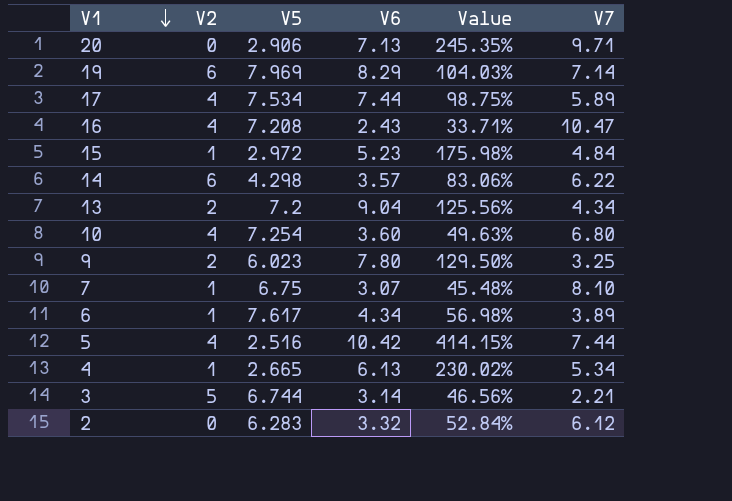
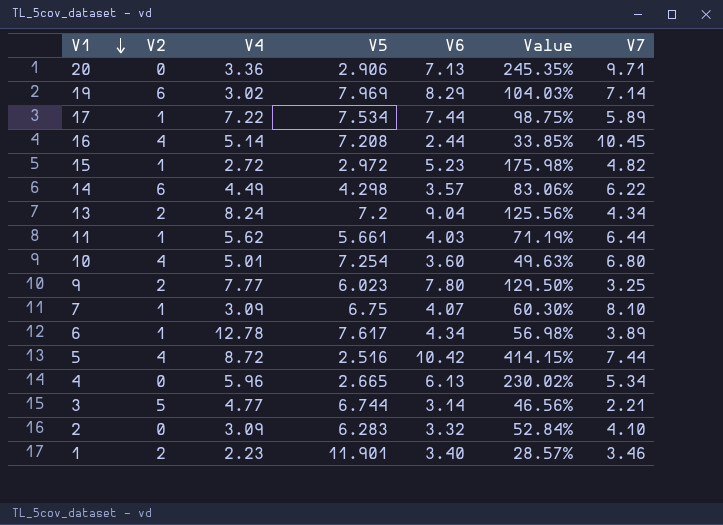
column V4 | position: none -> 3
17 | V2: 4 -> 1
16 | V6: 2.43 -> 2.44
16 | Value: 33.71% -> 33.85%
16 | V7: 10.47 -> 10.45
15 | V7: 4.84 -> 4.82
row 11: none -> 1 | 5.62 | 5.661 | 4.03 | 71.19% | 6.44
7 | V6: 3.07 -> 4.07
7 | Value: 45.48% -> 60.30%
4 | V2: 1 -> 0
2 | V7: 6.12 -> 4.10
row 1: none -> 2 | 2.23 | 11.901 | 3.40 | 28.57% | 3.46

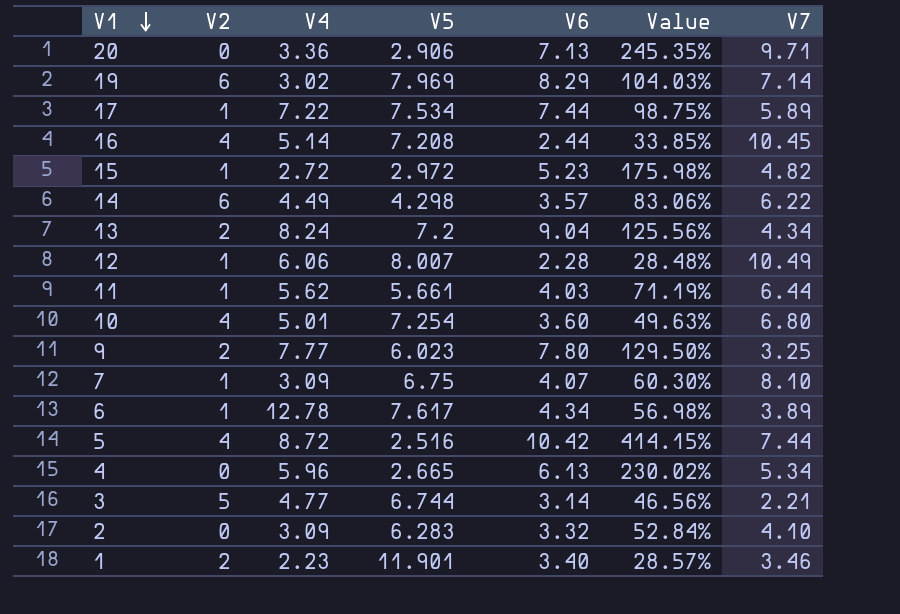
row 12: none -> 1 | 6.06 | 8.007 | 2.28 | 28.48% | 10.49

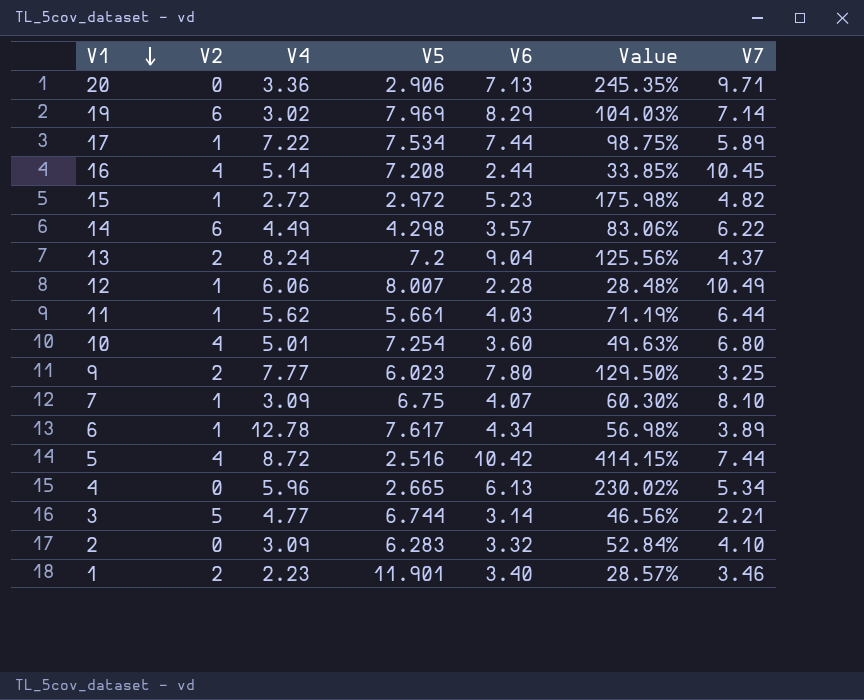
13 | V7: 4.34 -> 4.37

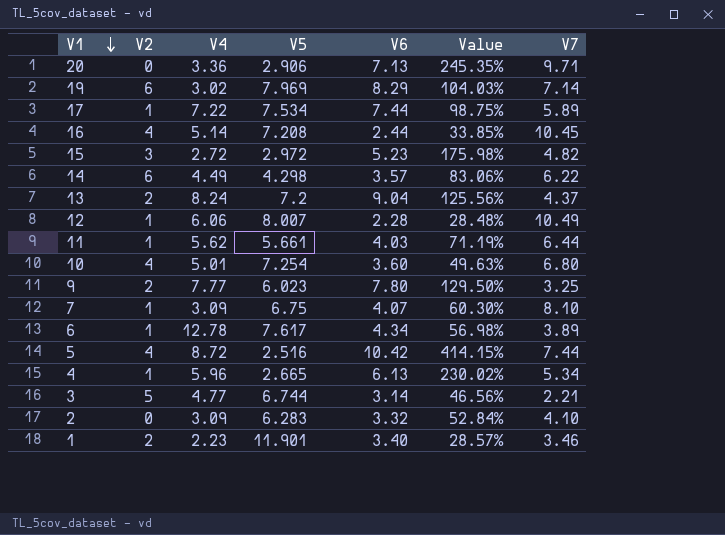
15 | V2: 1 -> 3
4 | V2: 0 -> 1

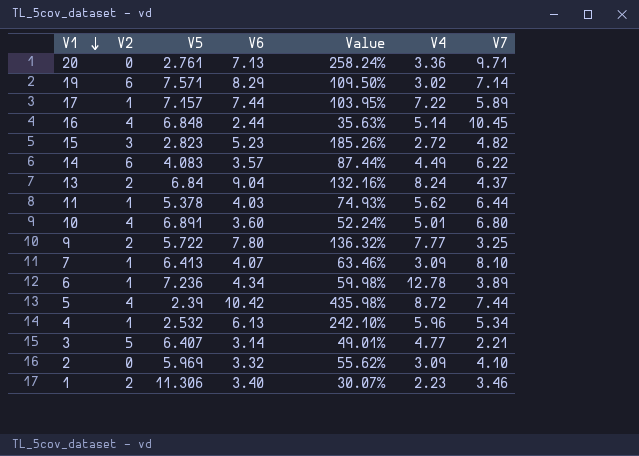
column V4 | position: 3 -> 6
row 12: 1 | 6.06 | 8.007 | 2.28 | 28.48% | 10.49 -> none
20 | V5: 2.906 -> 2.761
20 | Value: 245.35% -> 258.24%
19 | V5: 7.969 -> 7.571
19 | Value: 104.03% -> 109.50%
17 | V5: 7.534 -> 7.157
17 | Value: 98.75% -> 103.95%
16 | V5: 7.208 -> 6.848
16 | Value: 33.85% -> 35.63%
15 | V5: 2.972 -> 2.823
15 | Value: 175.98% -> 185.26%
14 | V5: 4.298 -> 4.083
14 | Value: 83.06% -> 87.44%
13 | V5: 7.2 -> 6.84
13 | Value: 125.56% -> 132.16%
11 | V5: 5.661 -> 5.378
11 | Value: 71.19% -> 74.93%
10 | V5: 7.254 -> 6.891
10 | Value: 49.63% -> 52.24%
9 | V5: 6.023 -> 5.722
9 | Value: 129.50% -> 136.32%
7 | V5: 6.75 -> 6.413
7 | Value: 60.30% -> 63.46%
6 | V5: 7.617 -> 7.236
6 | Value: 56.98% -> 59.98%
5 | V5: 2.516 -> 2.39
5 | Value: 414.15% -> 435.98%
4 | V5: 2.665 -> 2.532
4 | Value: 230.02% -> 242.10%
3 | V5: 6.744 -> 6.407
3 | Value: 46.56% -> 49.01%
2 | V5: 6.283 -> 5.969
2 | Value: 52.84% -> 55.62%
1 | V5: 11.901 -> 11.306
1 | Value: 28.57% -> 30.07%

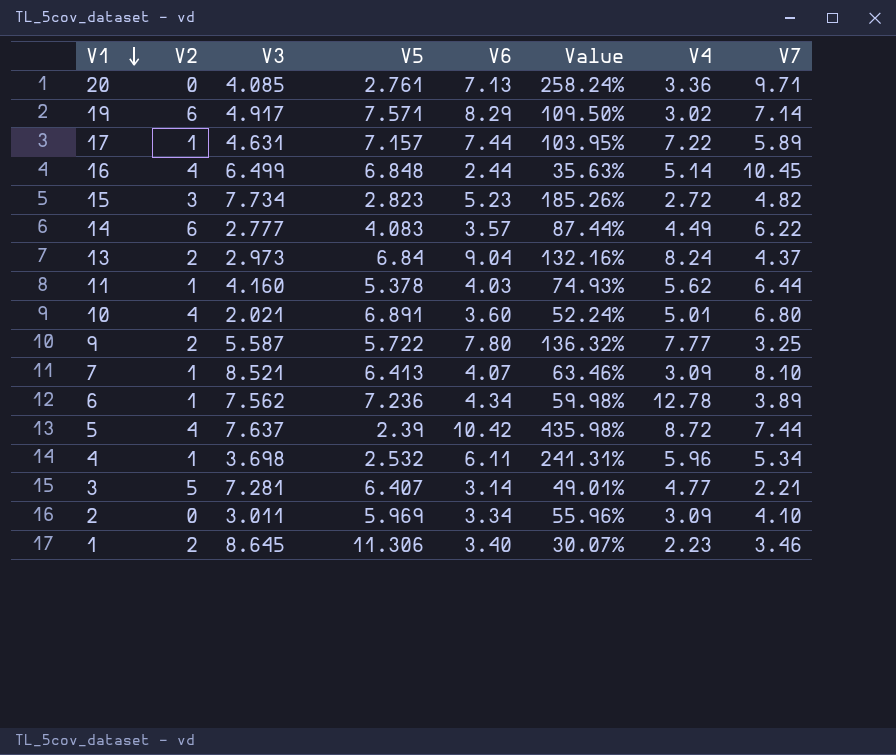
column V3 | position: none -> 3
4 | V6: 6.13 -> 6.11
4 | Value: 242.10% -> 241.31%
2 | V6: 3.32 -> 3.34
2 | Value: 55.62% -> 55.96%

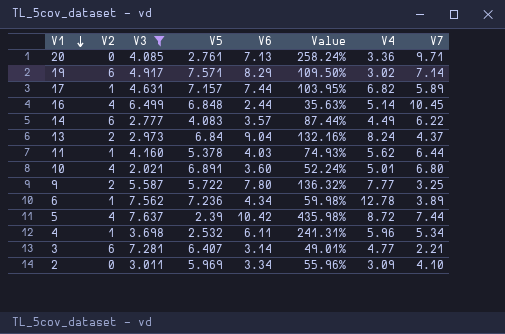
filter: none -> V3 <= 7.637
17 | V4: 7.22 -> 6.82
3 | V2: 5 -> 6

